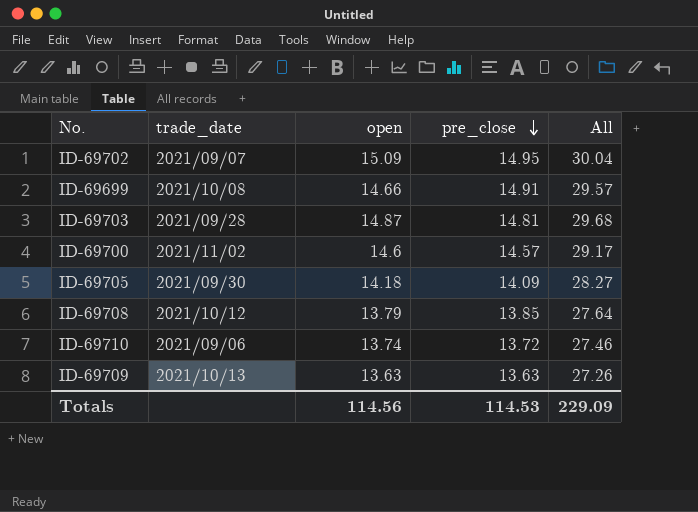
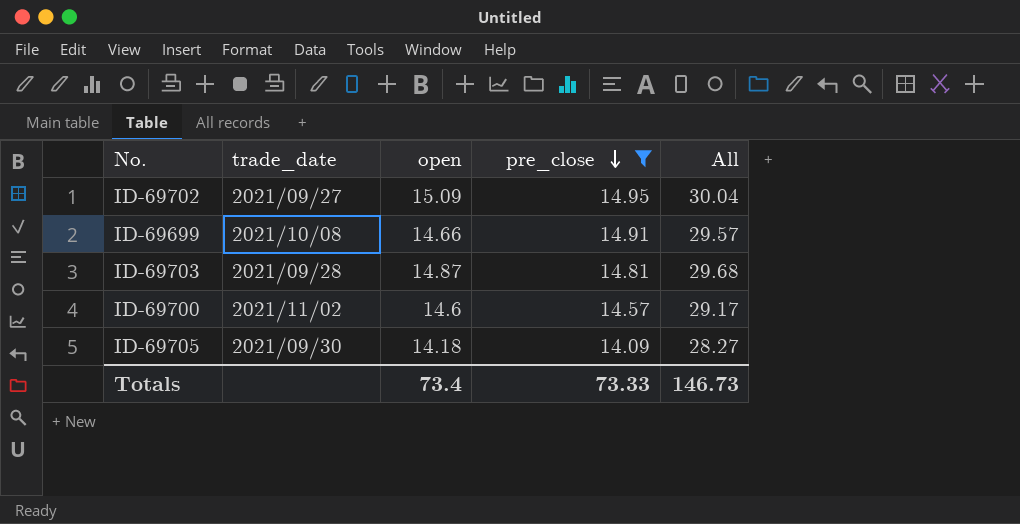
filter: none -> pre_close >= 14.09
ID-69702 | trade_date: 2021/09/07 -> 2021/09/27
Totals | open: 114.56 -> 73.4
Totals | pre_close: 114.53 -> 73.33
Totals | All: 229.09 -> 146.73

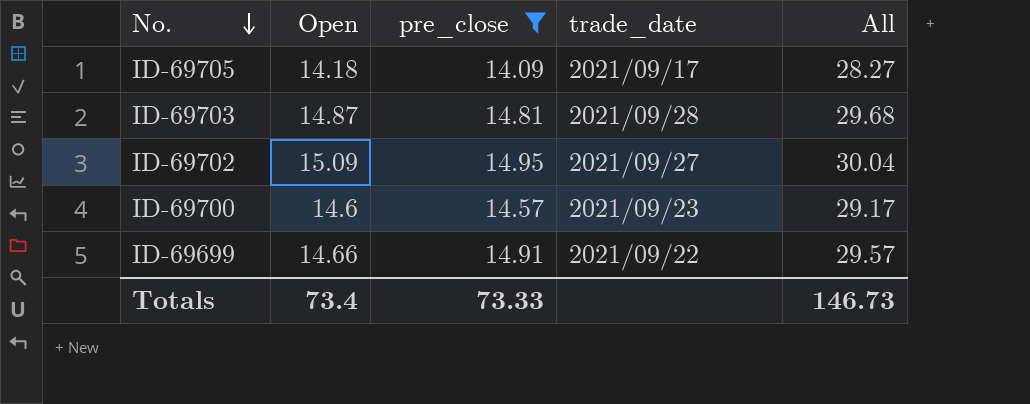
row order: pre_close descending -> No. descending
column name: open -> Open
column trade_date | position: 2 -> 4
ID-69705 | trade_date: 2021/09/30 -> 2021/09/17
ID-69700 | trade_date: 2021/11/02 -> 2021/09/23
ID-69699 | trade_date: 2021/10/08 -> 2021/09/22

